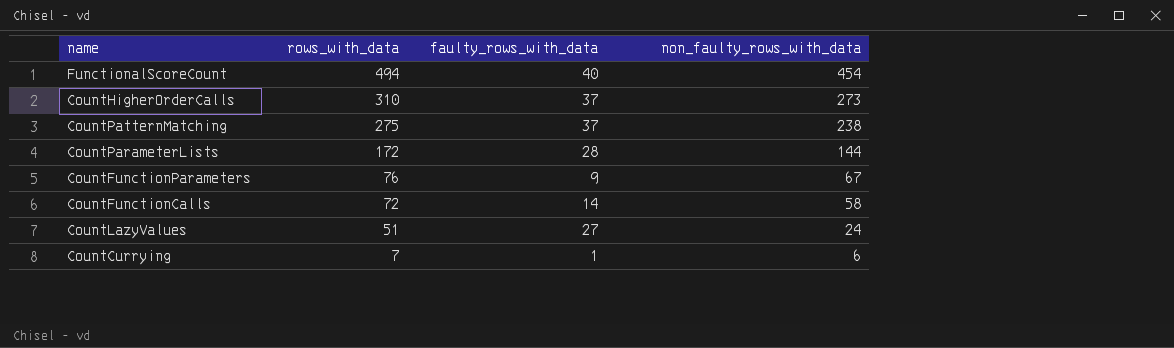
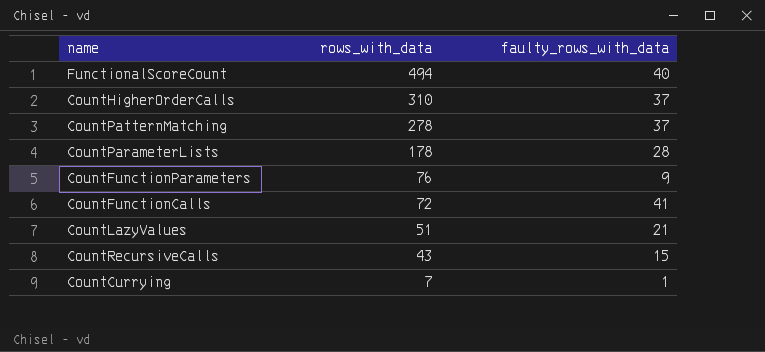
column non_faulty_rows_with_data | formula: [rows_with_data] - [faulty_rows_with_data] -> none
CountPatternMatching | rows_with_data: 275 -> 278
CountParameterLists | rows_with_data: 172 -> 178
CountFunctionCalls | faulty_rows_with_data: 14 -> 41
CountLazyValues | faulty_rows_with_data: 27 -> 21
row CountRecursiveCalls: none -> 43 | 15

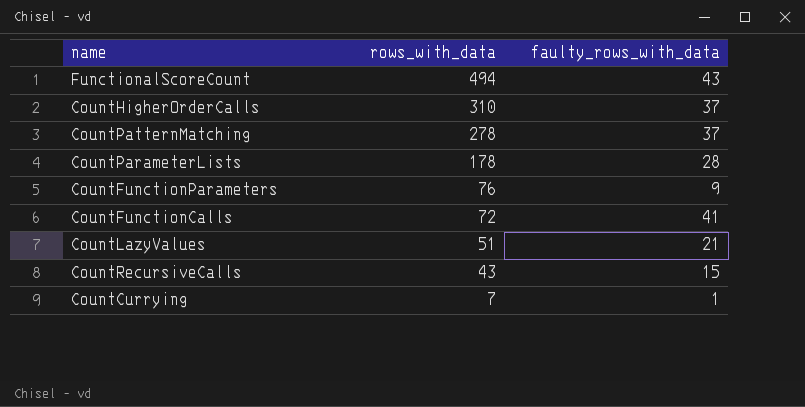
FunctionalScoreCount | faulty_rows_with_data: 40 -> 43

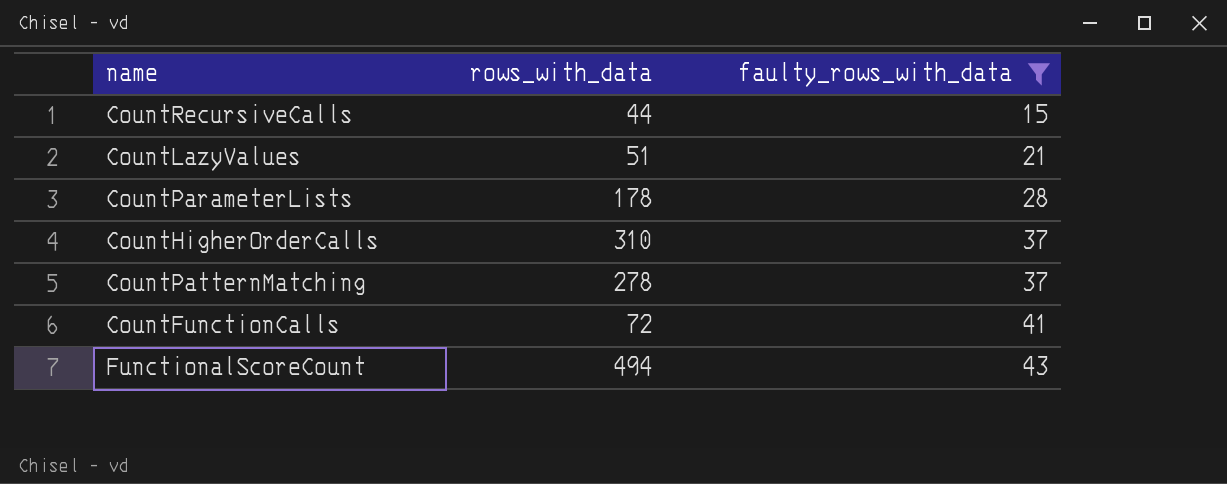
filter: none -> faulty_rows_with_data >= 15
row order: rows_with_data descending -> faulty_rows_with_data ascending
CountRecursiveCalls | rows_with_data: 43 -> 44

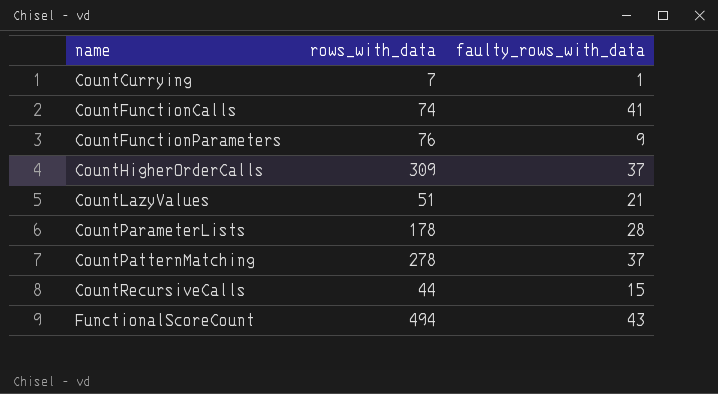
filter: faulty_rows_with_data >= 15 -> none
row order: faulty_rows_with_data ascending -> name ascending
CountFunctionCalls | rows_with_data: 72 -> 74
CountHigherOrderCalls | rows_with_data: 310 -> 309

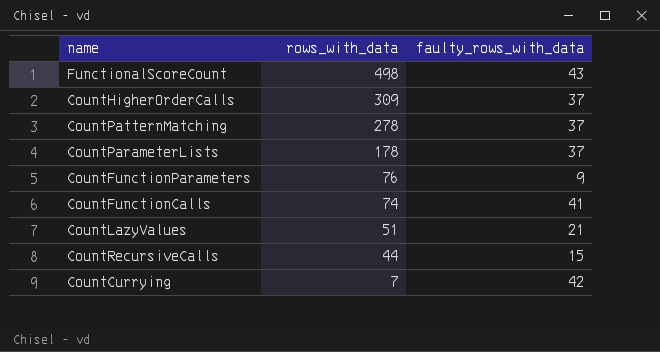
row order: name ascending -> rows_with_data descending
FunctionalScoreCount | rows_with_data: 494 -> 498
CountParameterLists | faulty_rows_with_data: 28 -> 37
CountCurrying | faulty_rows_with_data: 1 -> 42

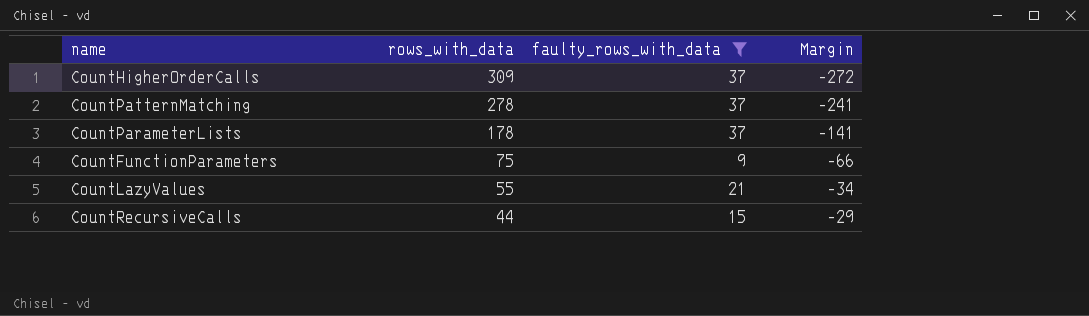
filter: none -> faulty_rows_with_data <= 37
column Margin | formula: none -> [faulty_rows_with_data] - [rows_with_data]
CountFunctionParameters | rows_with_data: 76 -> 75
CountLazyValues | rows_with_data: 51 -> 55

